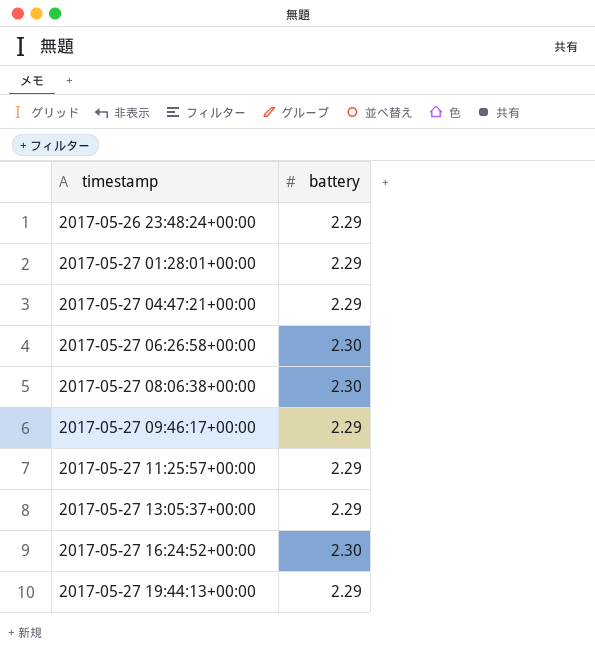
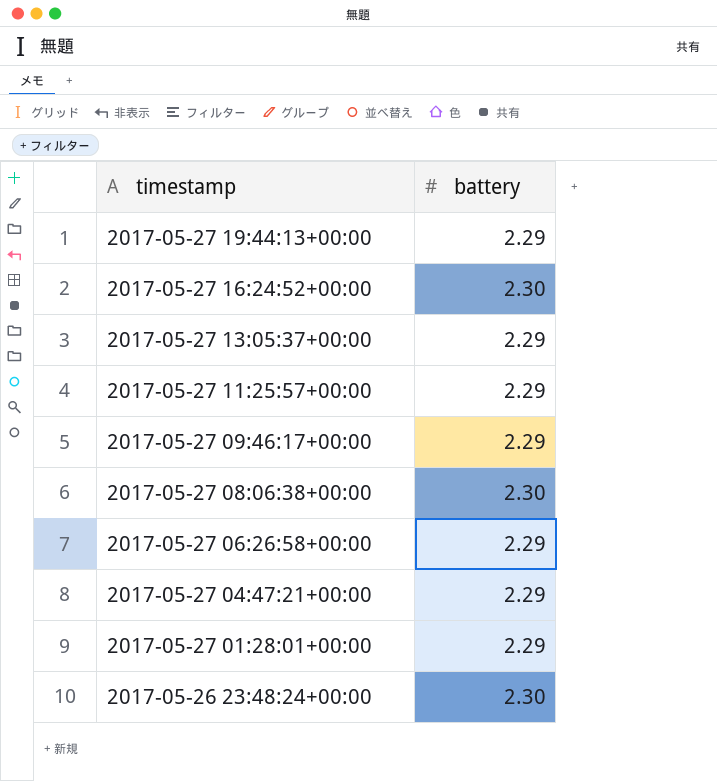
row order: timestamp ascending -> timestamp descending
2017-05-27 06:26:58+00:00 | battery: 2.30 -> 2.29
2017-05-26 23:48:24+00:00 | battery: 2.29 -> 2.30

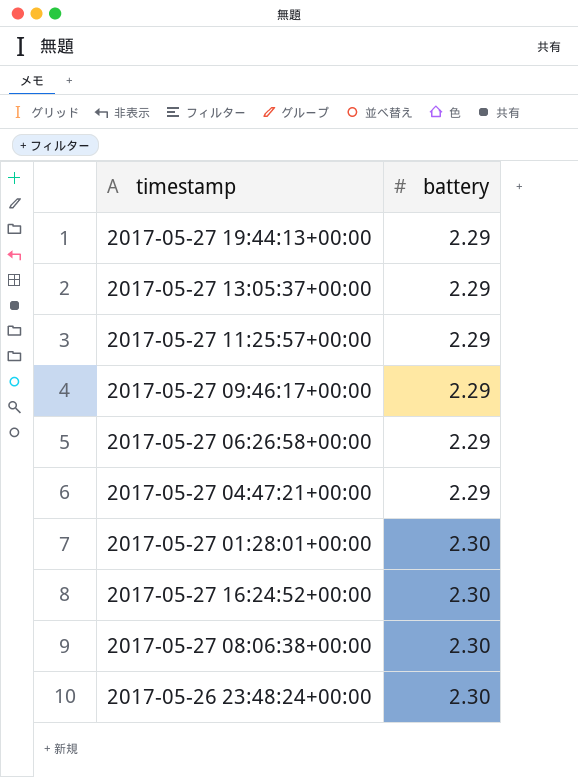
row order: timestamp descending -> battery ascending
2017-05-27 01:28:01+00:00 | battery: 2.29 -> 2.30

